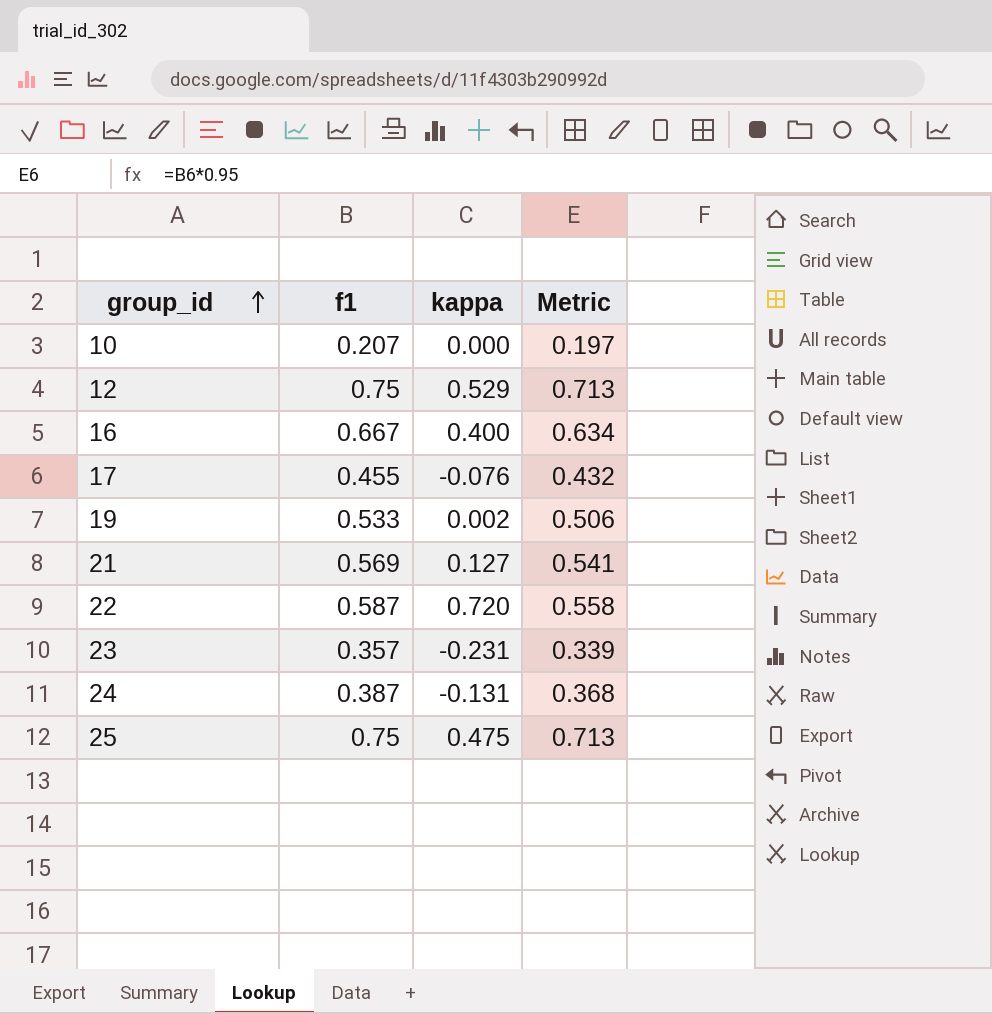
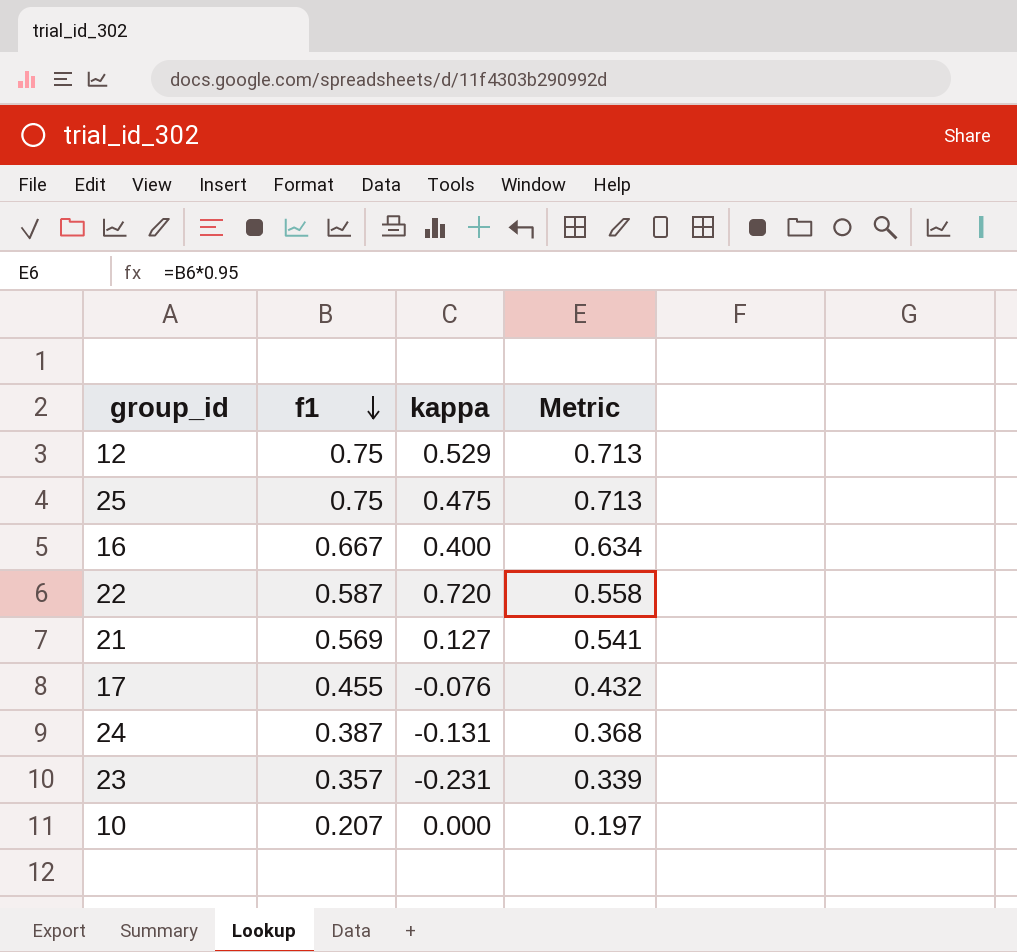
row order: group_id ascending -> f1 descending
row 19: 0.533 | 0.002 | 0.506 -> none

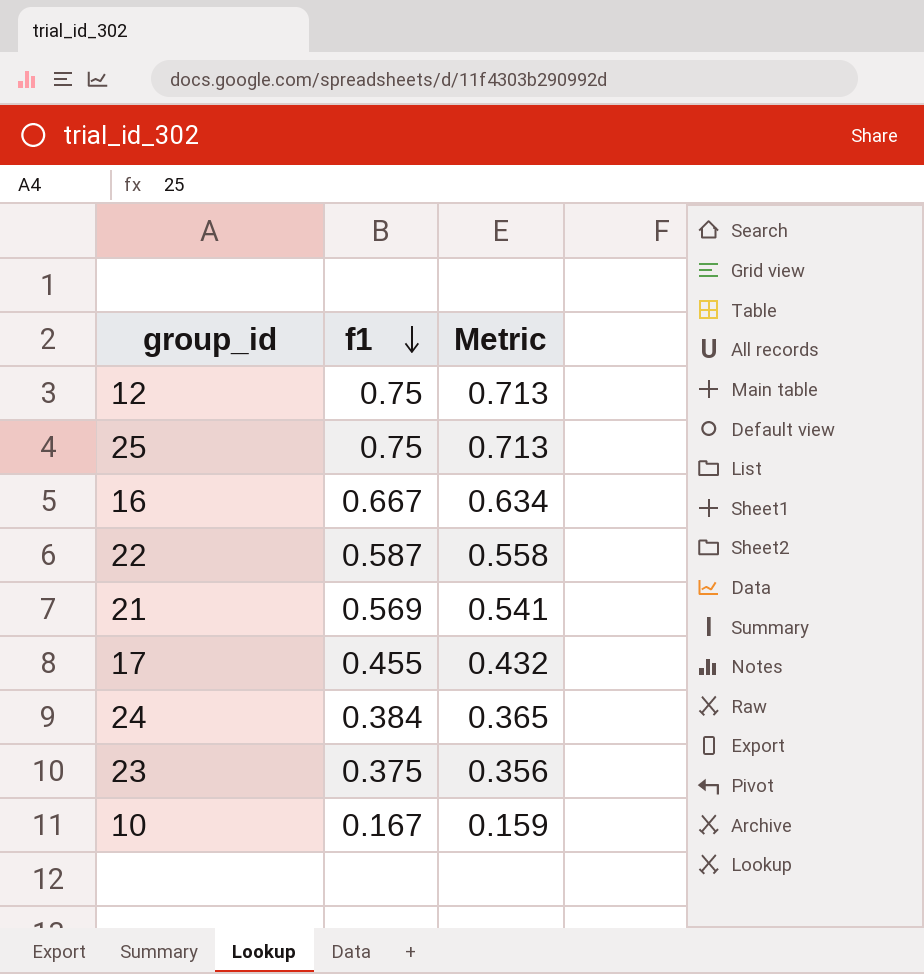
column kappa | position: 3 -> none
24 | f1: 0.387 -> 0.384
24 | Metric: 0.368 -> 0.365
23 | f1: 0.357 -> 0.375
23 | Metric: 0.339 -> 0.356
10 | f1: 0.207 -> 0.167
10 | Metric: 0.197 -> 0.159

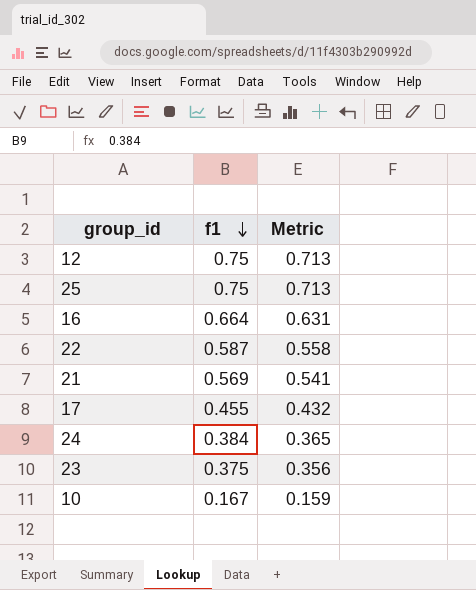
16 | f1: 0.667 -> 0.664
16 | Metric: 0.634 -> 0.631

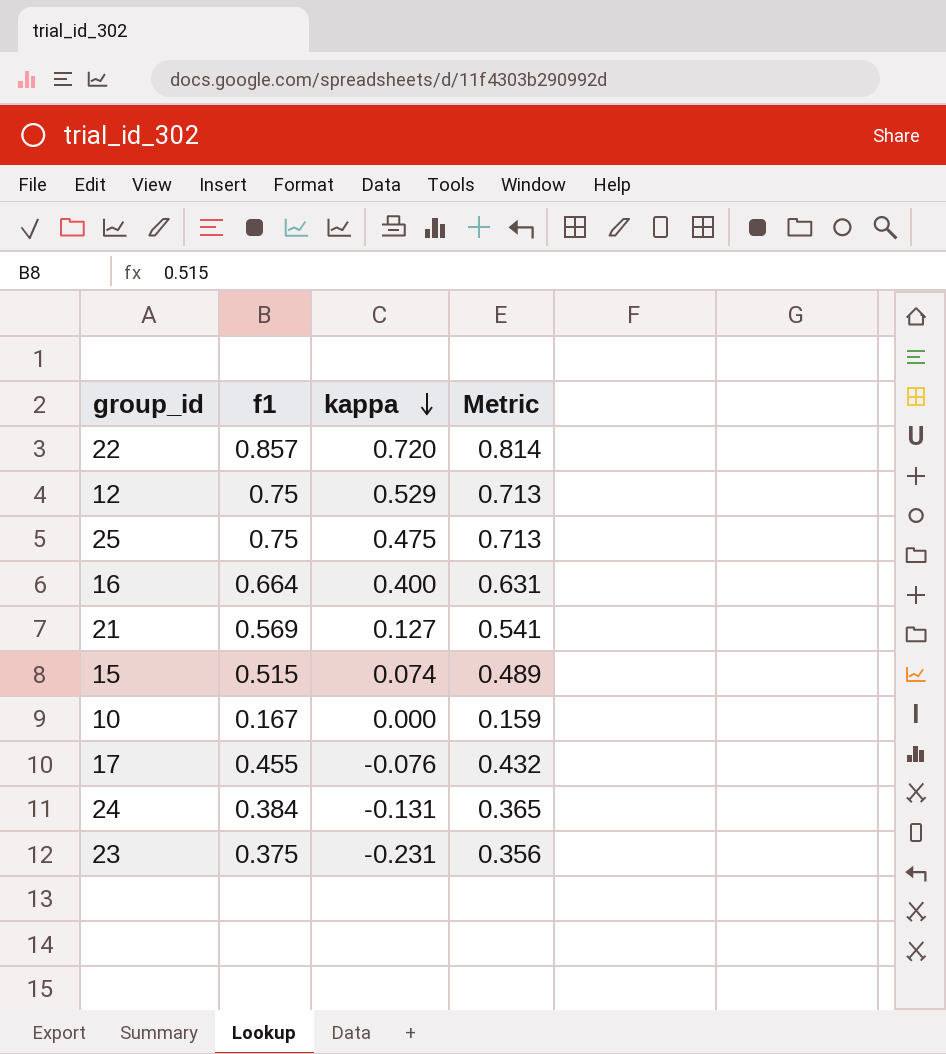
row order: f1 descending -> kappa descending
column kappa | position: none -> 3
22 | f1: 0.587 -> 0.857
22 | Metric: 0.558 -> 0.814
row 15: none -> 0.515 | 0.074 | 0.489

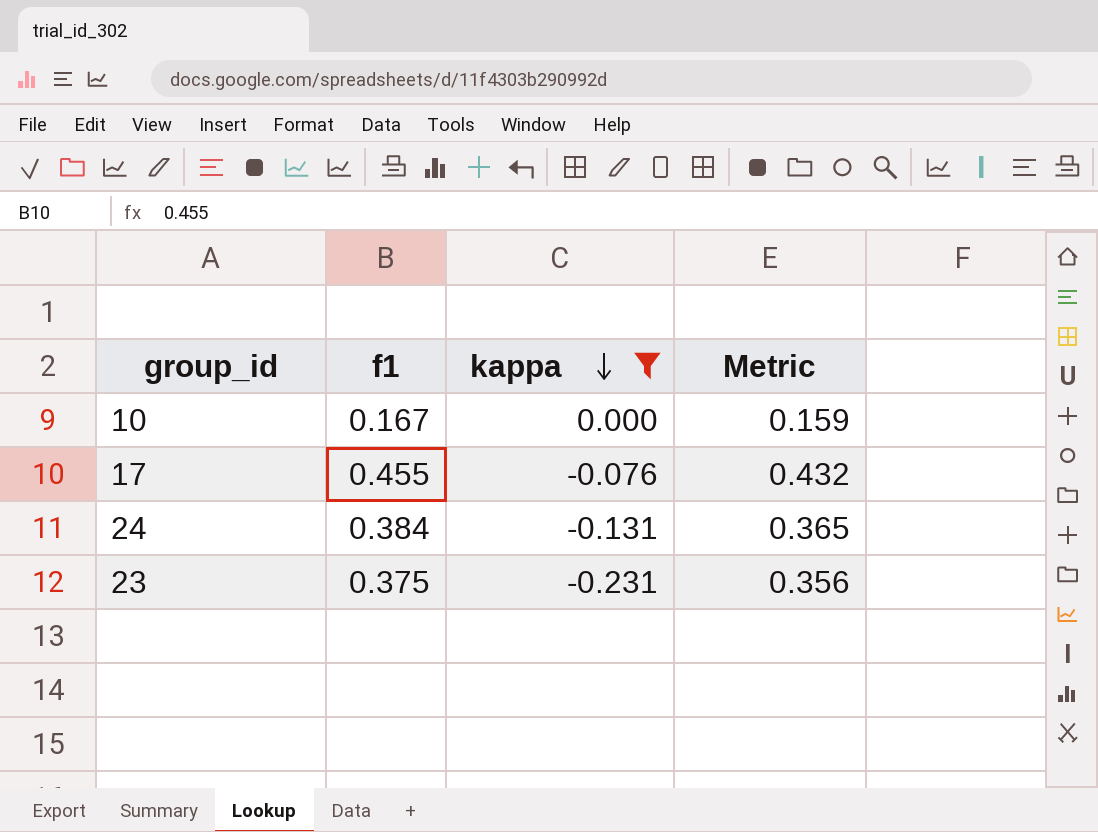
filter: none -> kappa <= 0.000

